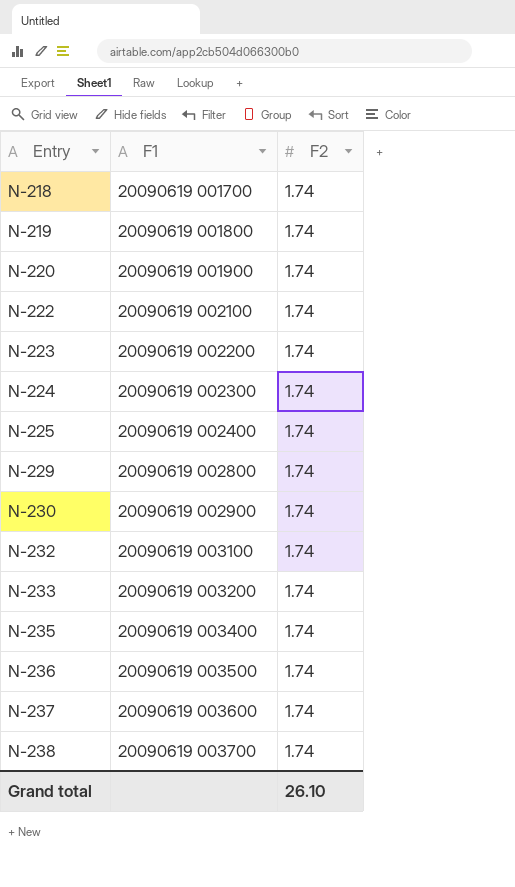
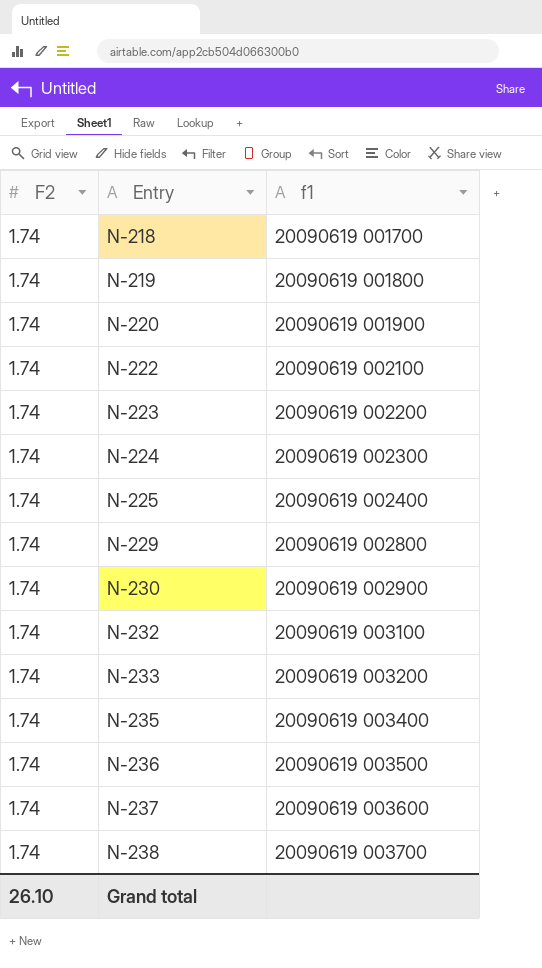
column F2 | position: 3 -> 1
column name: F1 -> f1

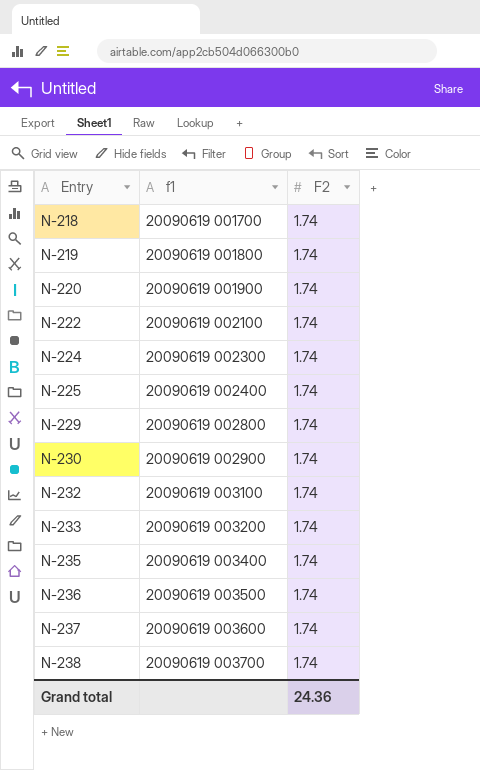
column F2 | position: 1 -> 3
row N-223: 1.74 | 20090619 002200 -> none
Grand total | F2: 26.10 -> 24.36

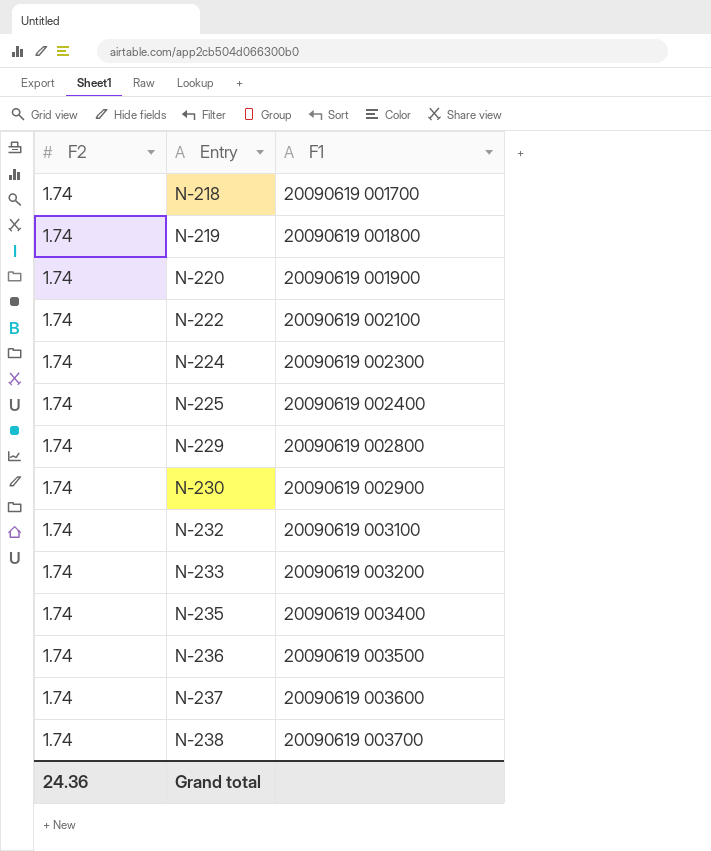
column F2 | position: 3 -> 1
column name: f1 -> F1

